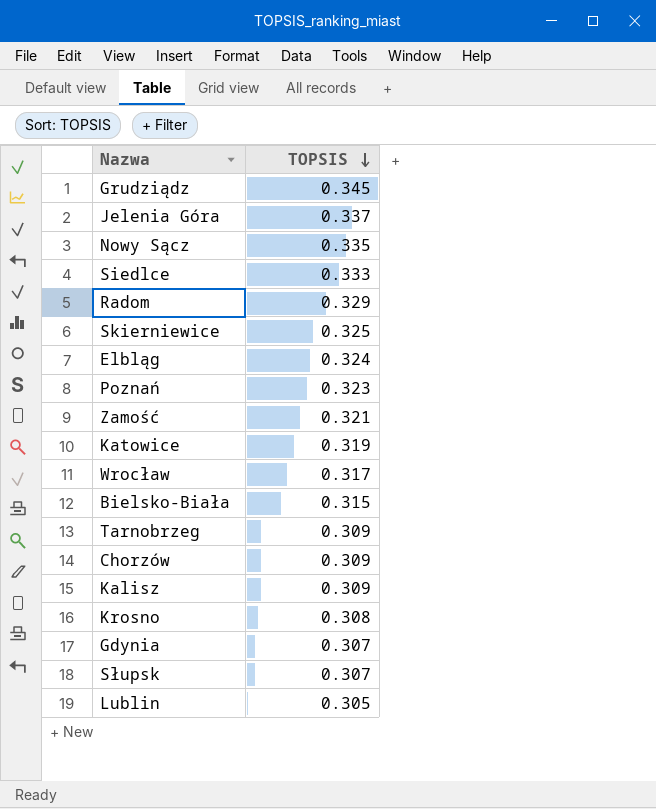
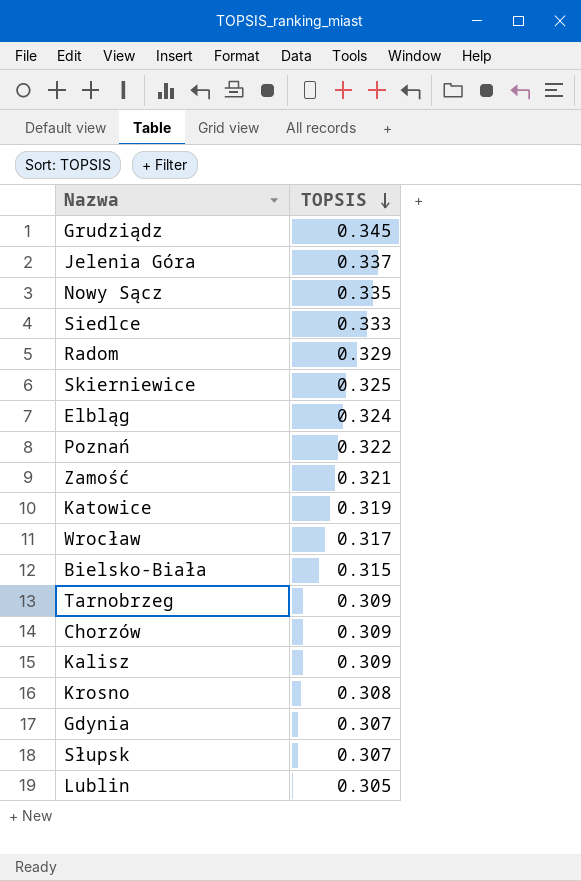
Poznań | TOPSIS: 0.323 -> 0.322

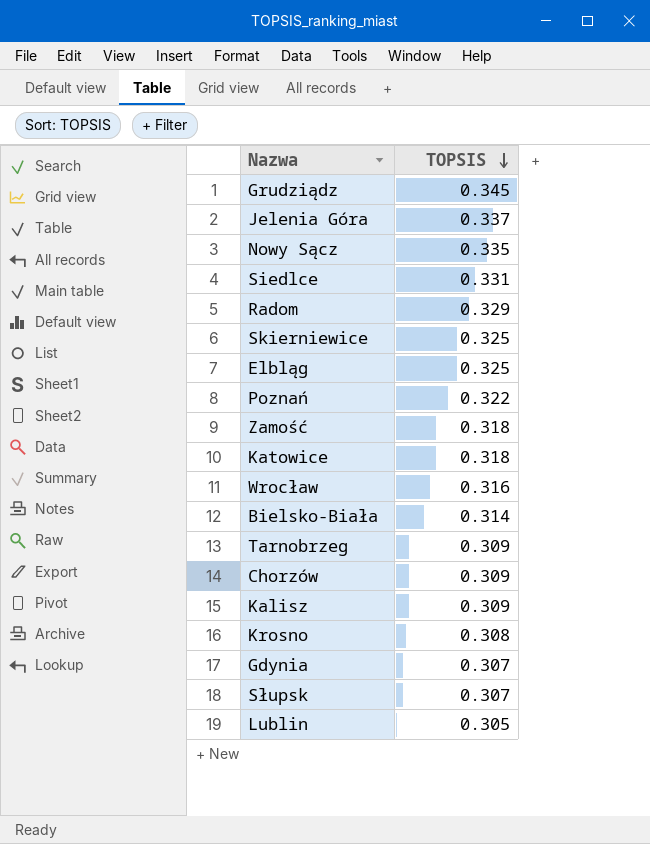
Siedlce | TOPSIS: 0.333 -> 0.331
Elbląg | TOPSIS: 0.324 -> 0.325
Zamość | TOPSIS: 0.321 -> 0.318
Katowice | TOPSIS: 0.319 -> 0.318
Wrocław | TOPSIS: 0.317 -> 0.316
Bielsko-Biała | TOPSIS: 0.315 -> 0.314

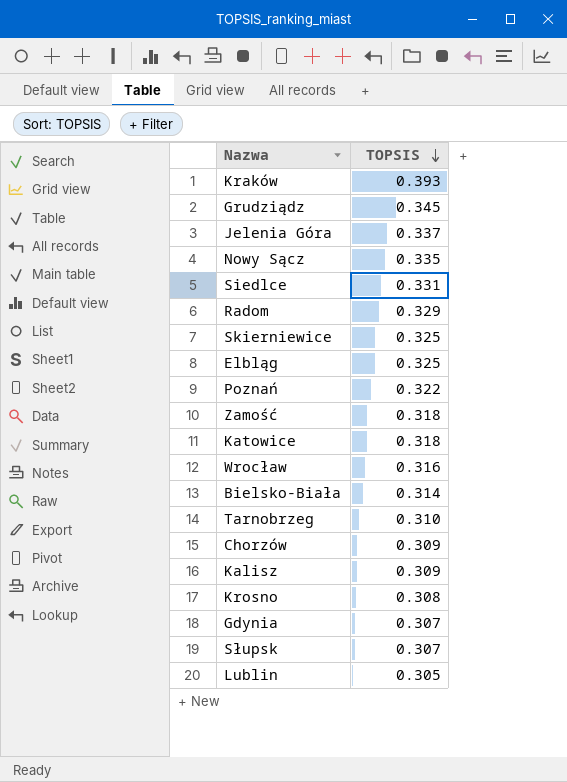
row Kraków: none -> 0.393
Tarnobrzeg | TOPSIS: 0.309 -> 0.310

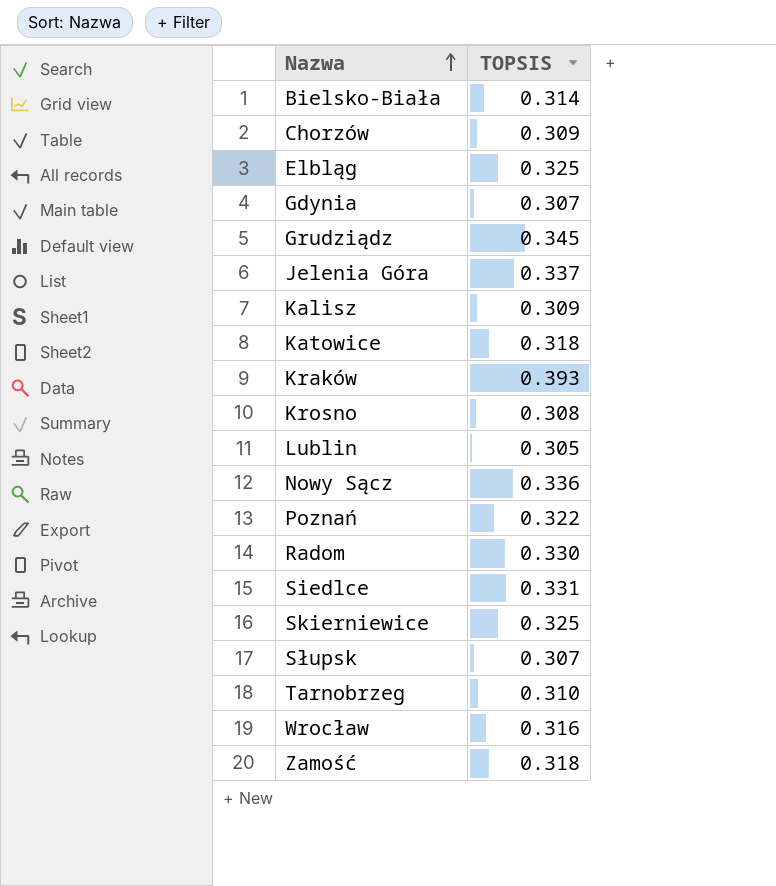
row order: TOPSIS descending -> Nazwa ascending
Nowy Sącz | TOPSIS: 0.335 -> 0.336
Radom | TOPSIS: 0.329 -> 0.330

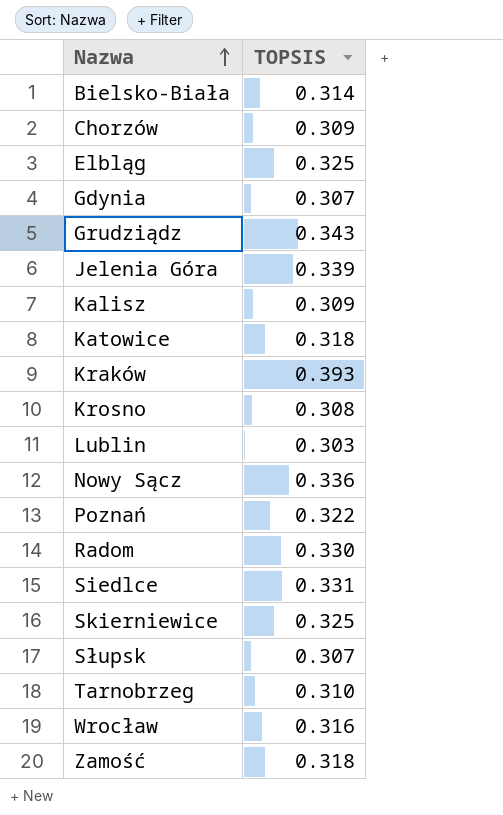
Grudziądz | TOPSIS: 0.345 -> 0.343
Jelenia Góra | TOPSIS: 0.337 -> 0.339
Lublin | TOPSIS: 0.305 -> 0.303

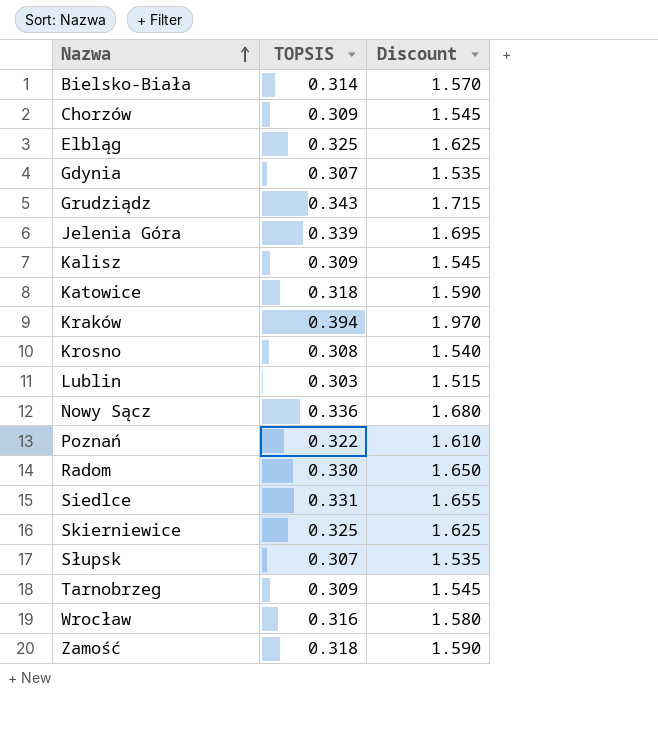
column Discount | formula: none -> [TOPSIS] * 5
Kraków | TOPSIS: 0.393 -> 0.394
Tarnobrzeg | TOPSIS: 0.310 -> 0.309

